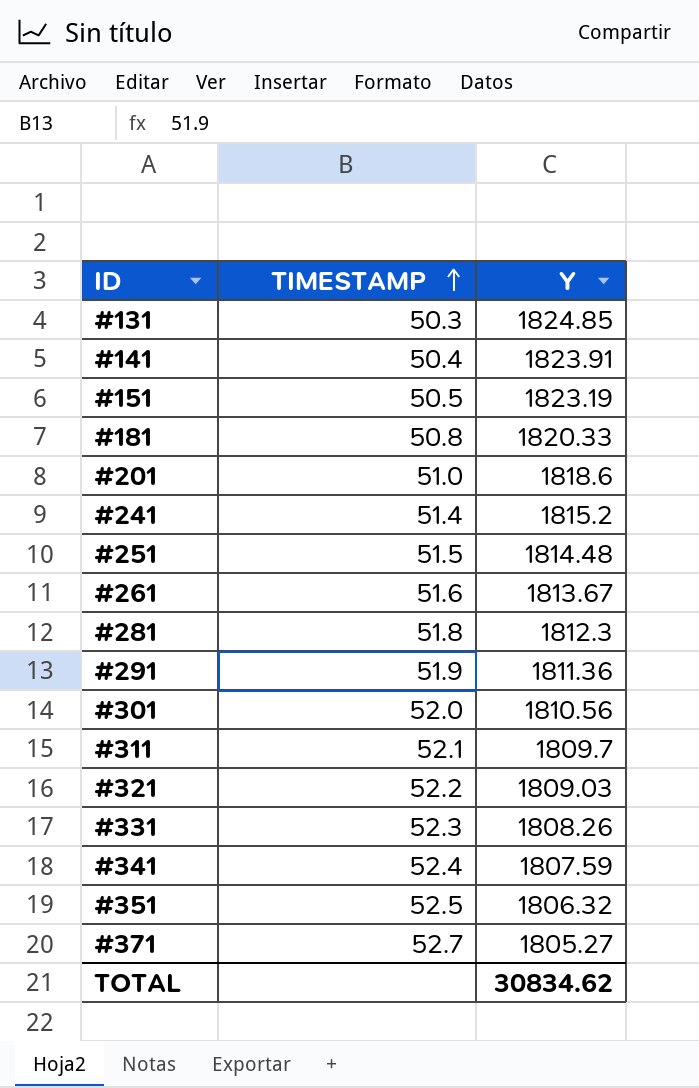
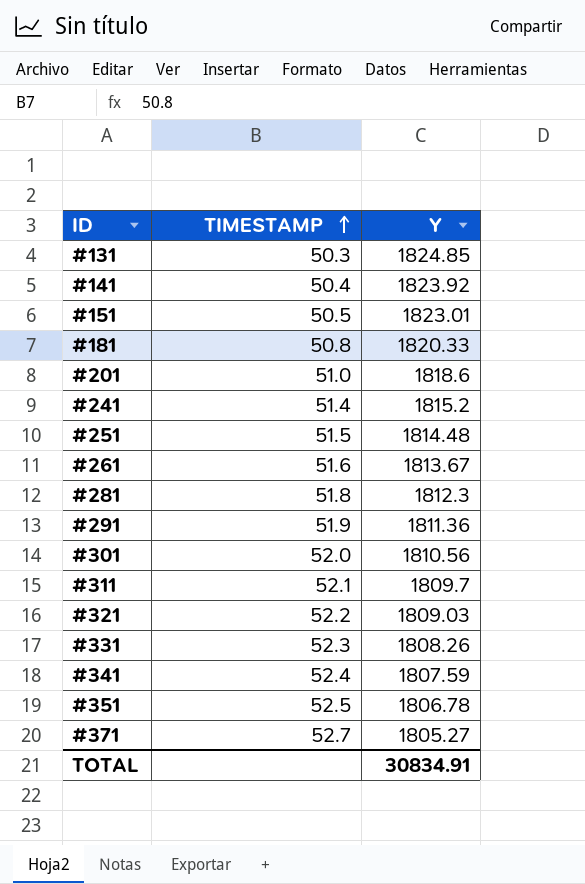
#141 | Y: 1823.91 -> 1823.92
#151 | Y: 1823.19 -> 1823.01
#351 | Y: 1806.32 -> 1806.78
TOTAL | Y: 30834.62 -> 30834.91

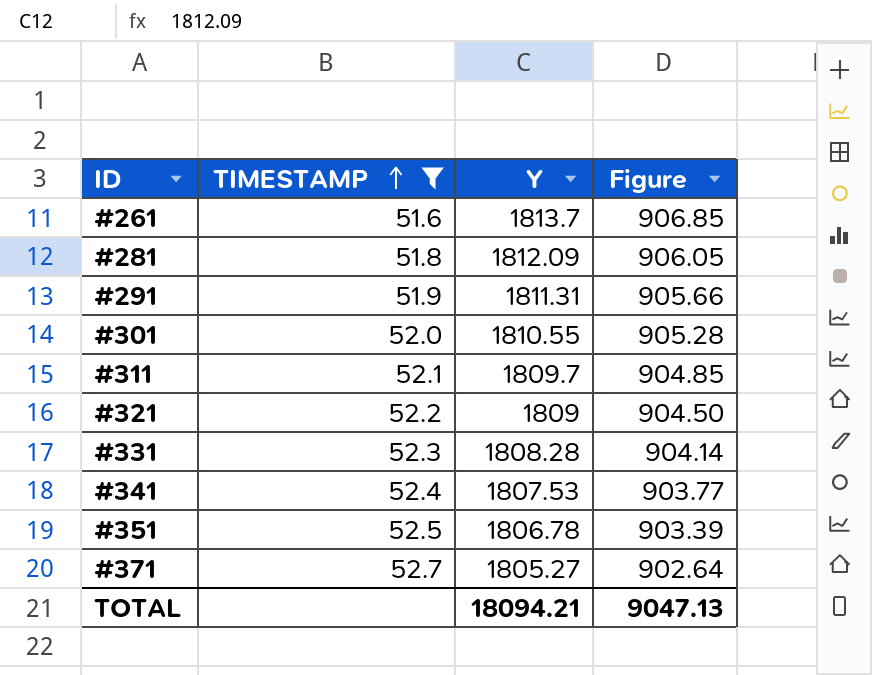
filter: none -> TIMESTAMP >= 51.6
column Figure | formula: none -> [Y] * 0.5
#261 | Y: 1813.67 -> 1813.7
#281 | Y: 1812.3 -> 1812.09
#291 | Y: 1811.36 -> 1811.31
#301 | Y: 1810.56 -> 1810.55
#321 | Y: 1809.03 -> 1809
#331 | Y: 1808.26 -> 1808.28
#341 | Y: 1807.59 -> 1807.53
TOTAL | Y: 30834.91 -> 18094.21

